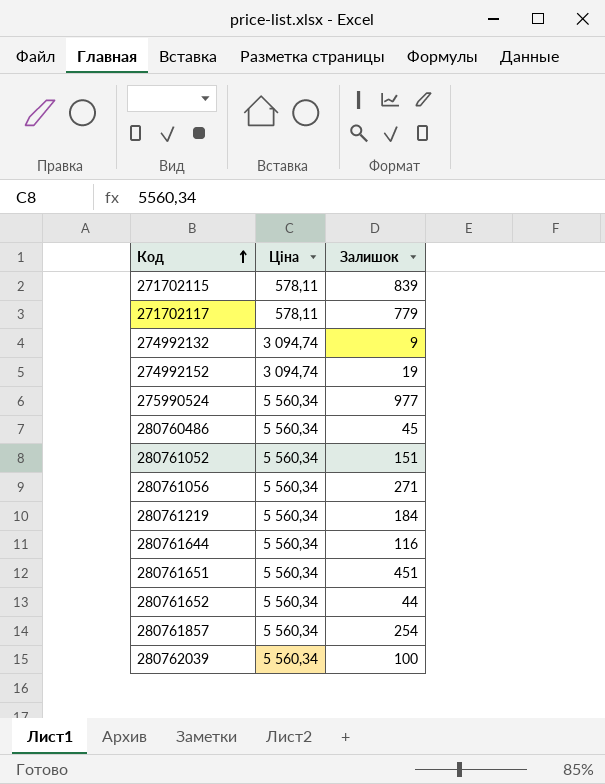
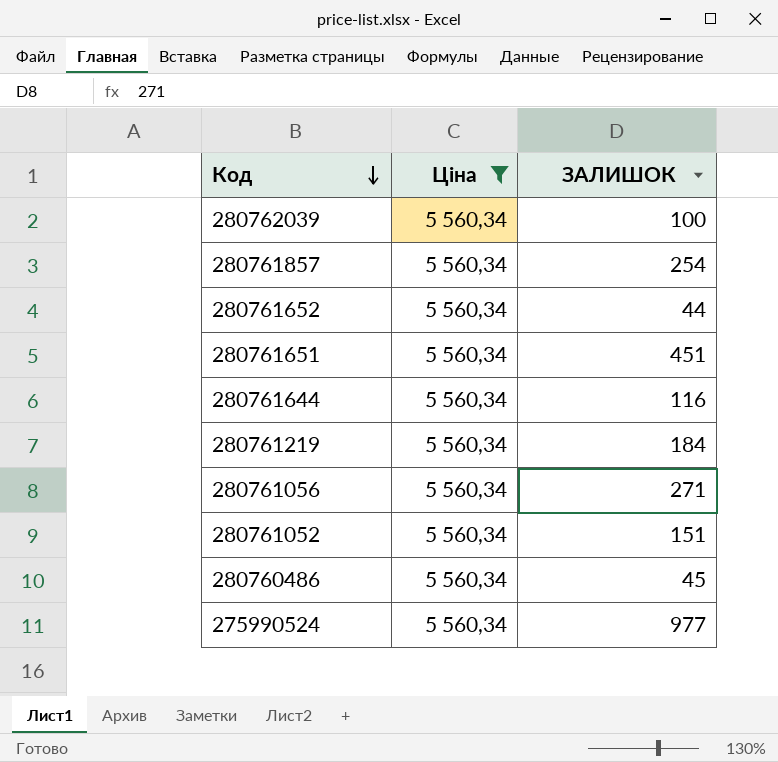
filter: none -> Ціна = 5 560,34
row order: Код ascending -> Код descending
column name: Залишок -> ЗАЛИШОК

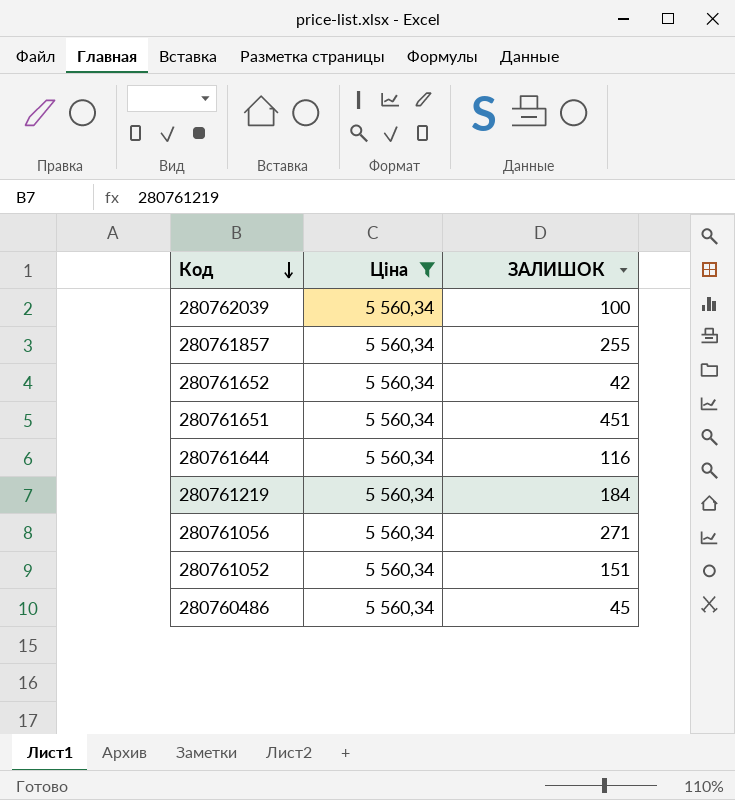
row 275990524: 5 560,34 | 977 -> none
280761857 | ЗАЛИШОК: 254 -> 255
280761652 | ЗАЛИШОК: 44 -> 42

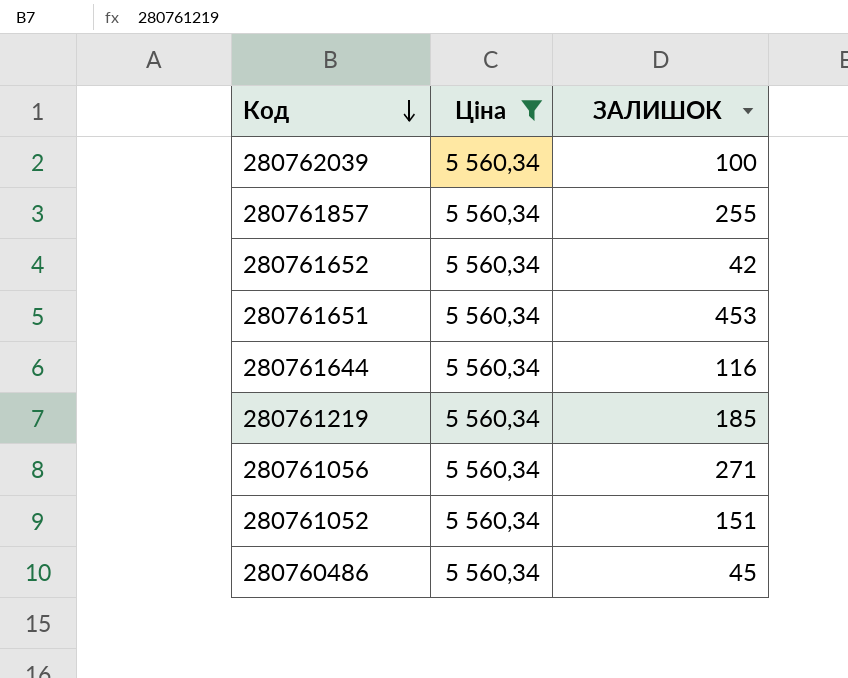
280761651 | ЗАЛИШОК: 451 -> 453
280761219 | ЗАЛИШОК: 184 -> 185

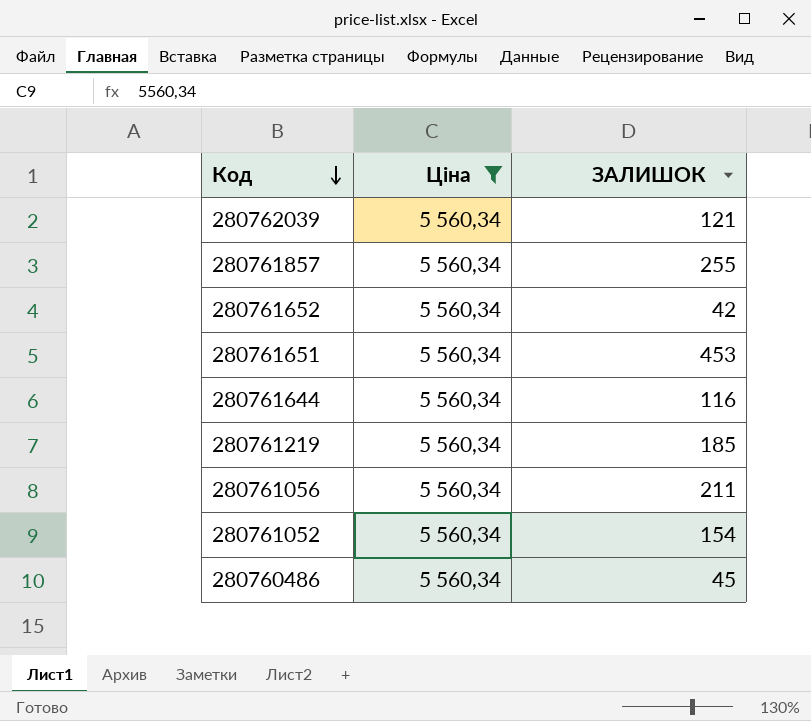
280762039 | ЗАЛИШОК: 100 -> 121
280761056 | ЗАЛИШОК: 271 -> 211
280761052 | ЗАЛИШОК: 151 -> 154

